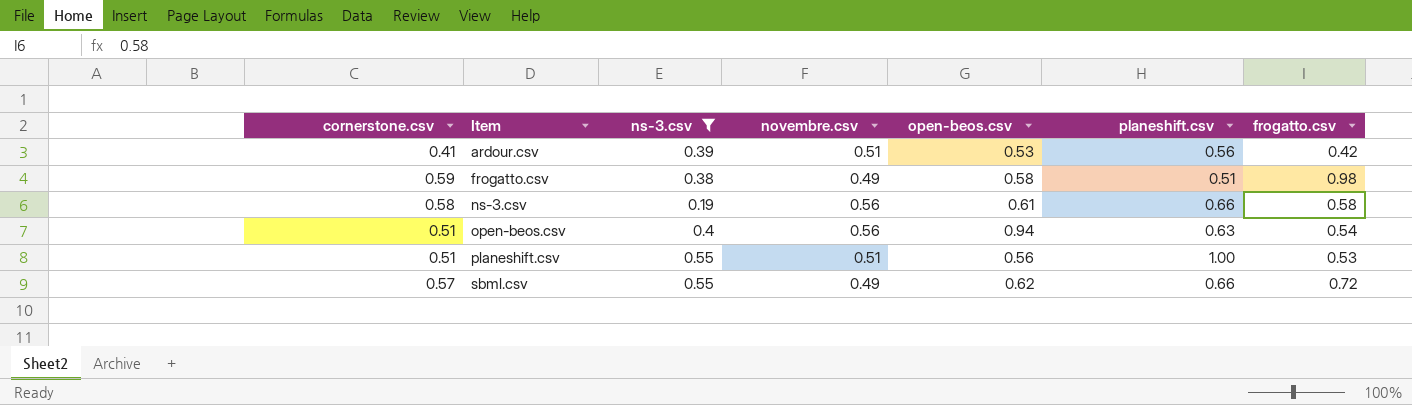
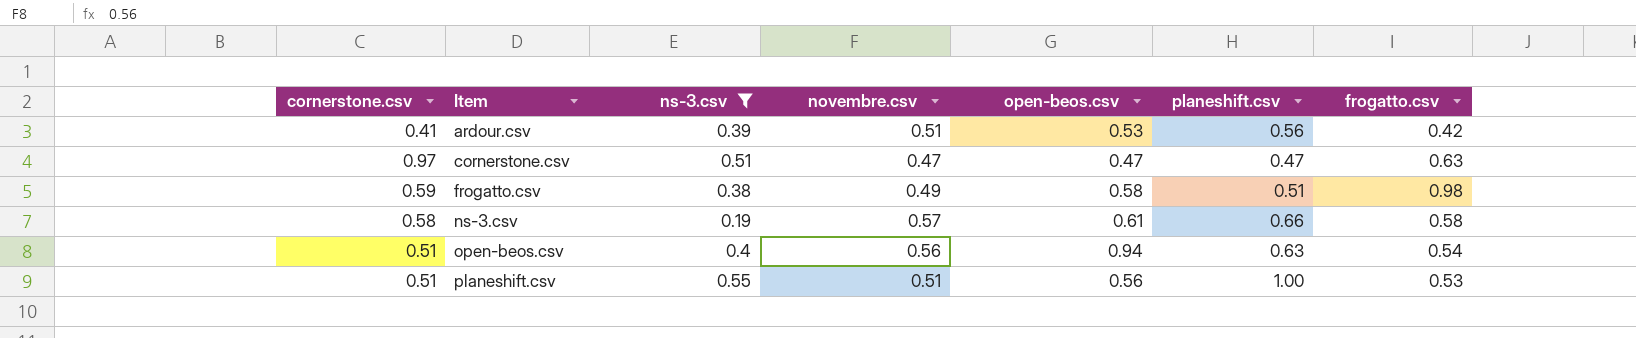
row sbml.csv: 0.57 | 0.55 | 0.49 | 0.62 | 0.66 | 0.72 -> none
row cornerstone.csv: none -> 0.97 | 0.51 | 0.47 | 0.47 | 0.47 | 0.63
ns-3.csv | novembre.csv: 0.56 -> 0.57

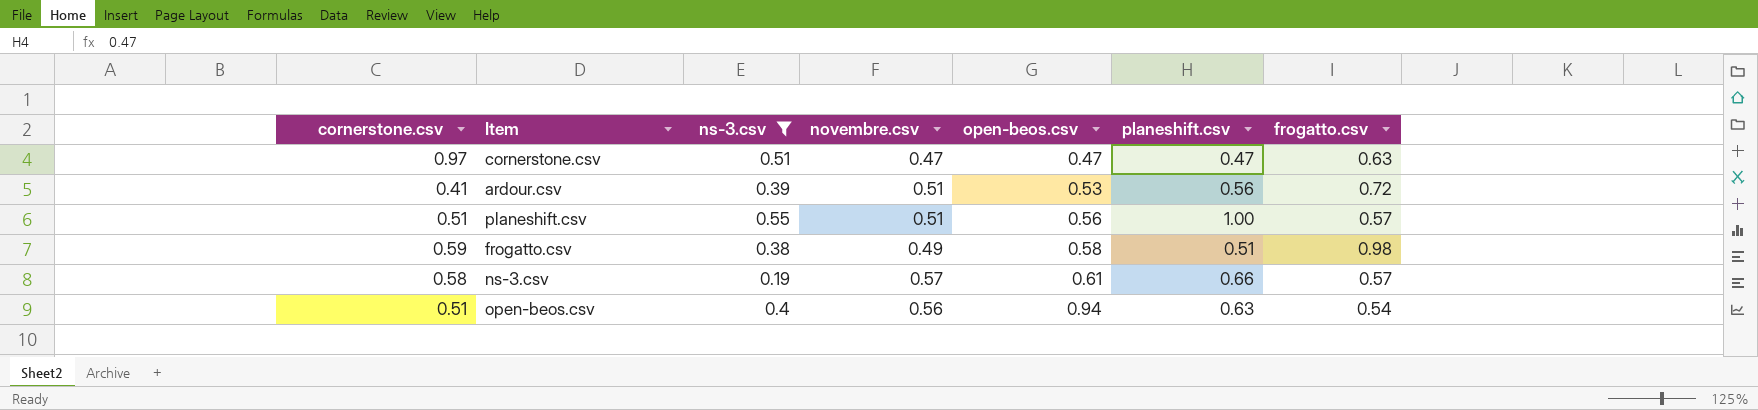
row order: Item ascending -> open-beos.csv ascending
ardour.csv | frogatto.csv: 0.42 -> 0.72
planeshift.csv | frogatto.csv: 0.53 -> 0.57
ns-3.csv | frogatto.csv: 0.58 -> 0.57

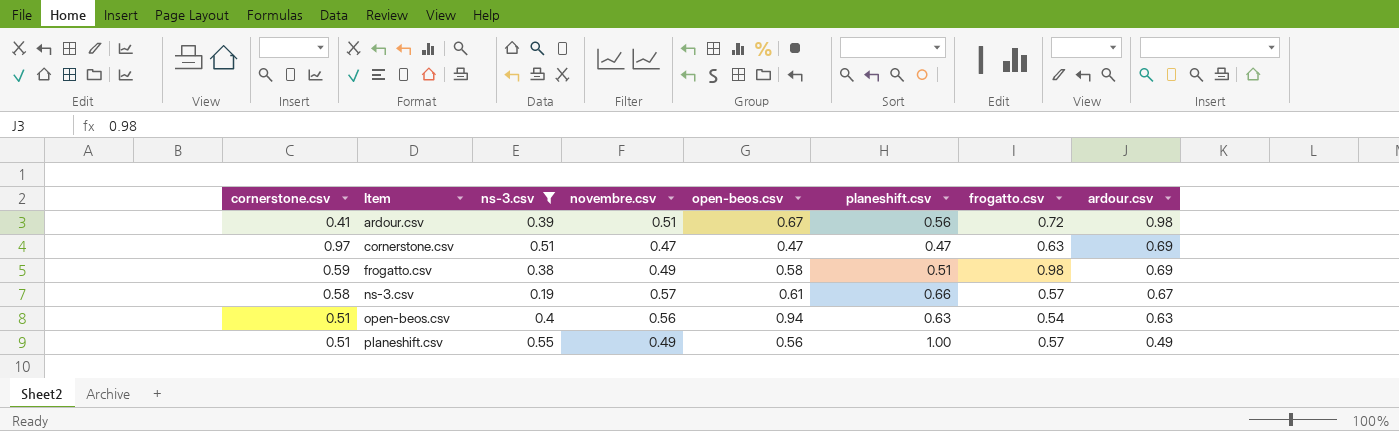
row order: open-beos.csv ascending -> Item ascending
column ardour.csv | position: none -> 8
ardour.csv | open-beos.csv: 0.53 -> 0.67
planeshift.csv | novembre.csv: 0.51 -> 0.49

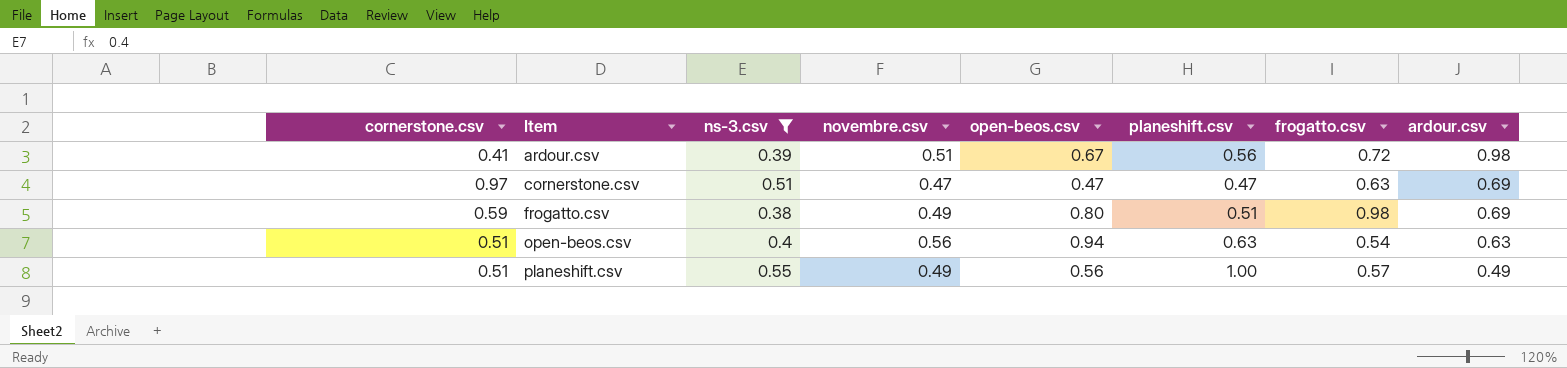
row ns-3.csv: 0.58 | 0.19 | 0.57 | 0.61 | 0.66 | 0.57 | 0.67 -> none
frogatto.csv | open-beos.csv: 0.58 -> 0.80

